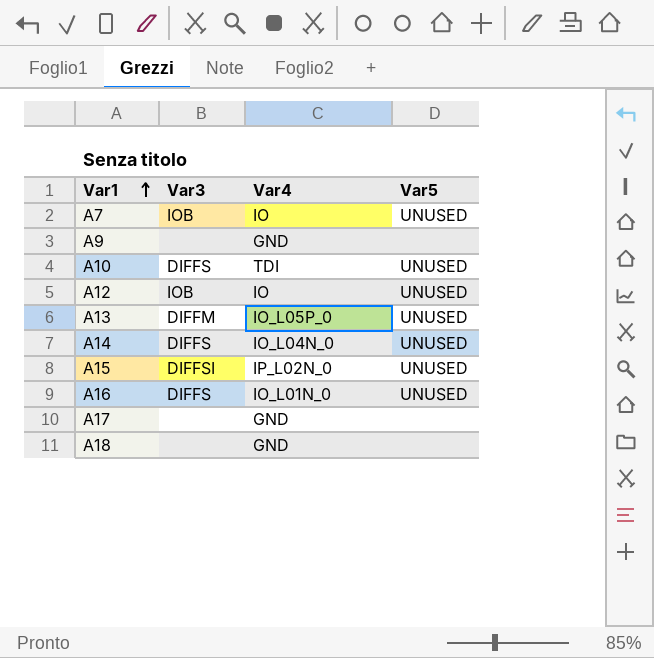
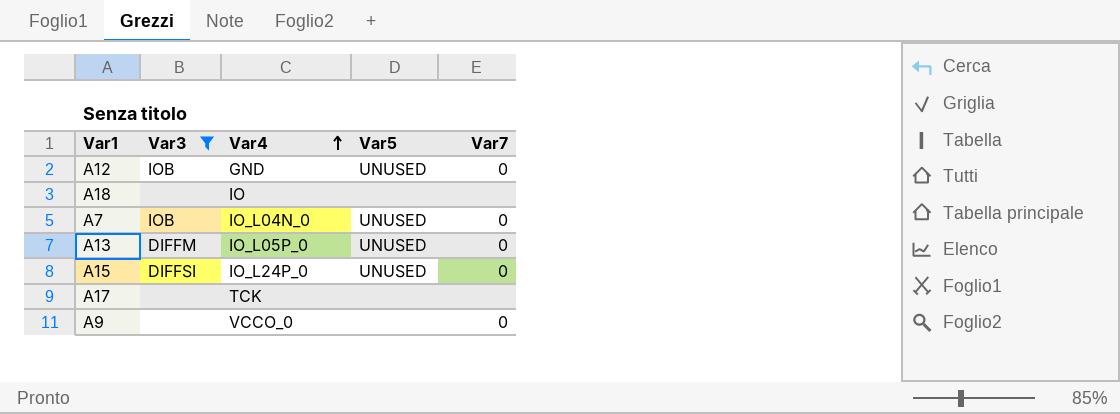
filter: none -> Var3 != DIFFS
row order: Var1 ascending -> Var4 ascending
column Var7 | position: none -> 5
A12 | Var4: IO -> GND
A18 | Var4: GND -> IO
A7 | Var4: IO -> IO_L04N_0
A15 | Var4: IP_L02N_0 -> IO_L24P_0
A17 | Var4: GND -> TCK
A9 | Var4: GND -> VCCO_0

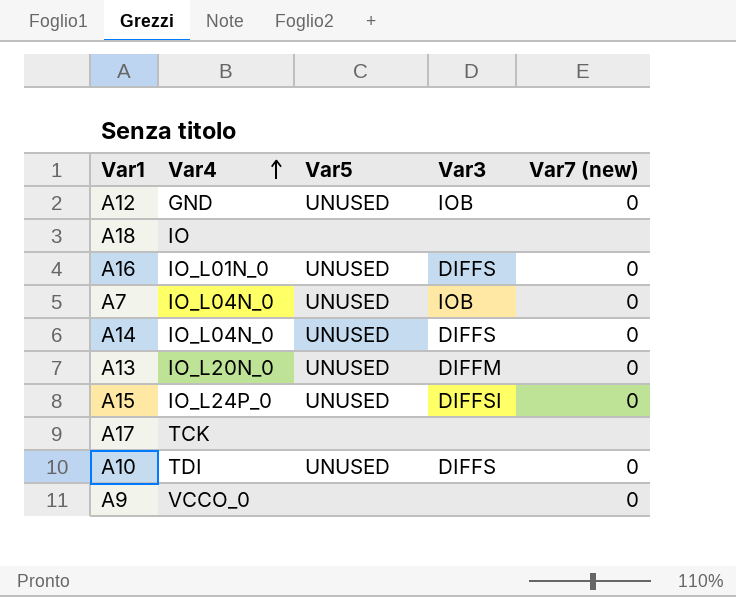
filter: Var3 != DIFFS -> none
column Var3 | position: 2 -> 4
column name: Var7 -> Var7 (new)
A13 | Var4: IO_L05P_0 -> IO_L20N_0

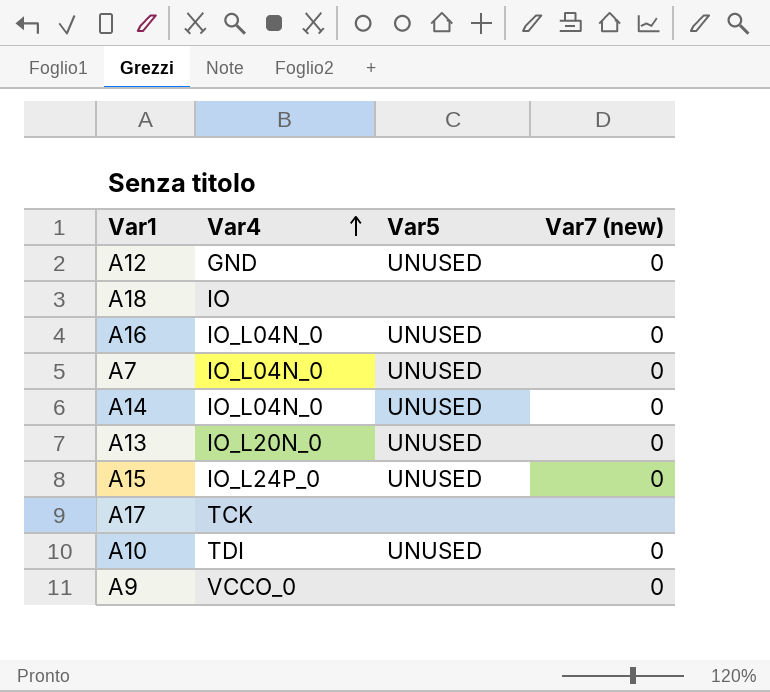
column Var3 | position: 4 -> none
A16 | Var4: IO_L01N_0 -> IO_L04N_0

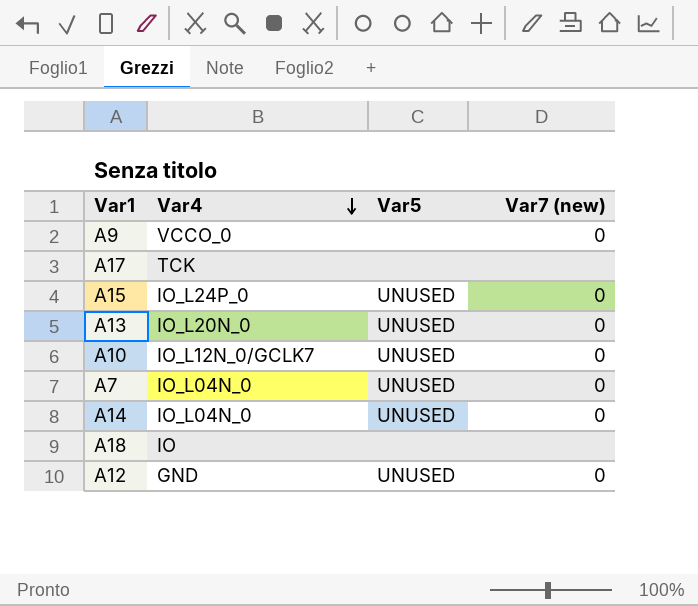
row order: Var4 ascending -> Var4 descending
row A16: IO_L04N_0 | UNUSED | 0 -> none
A10 | Var4: TDI -> IO_L12N_0/GCLK7

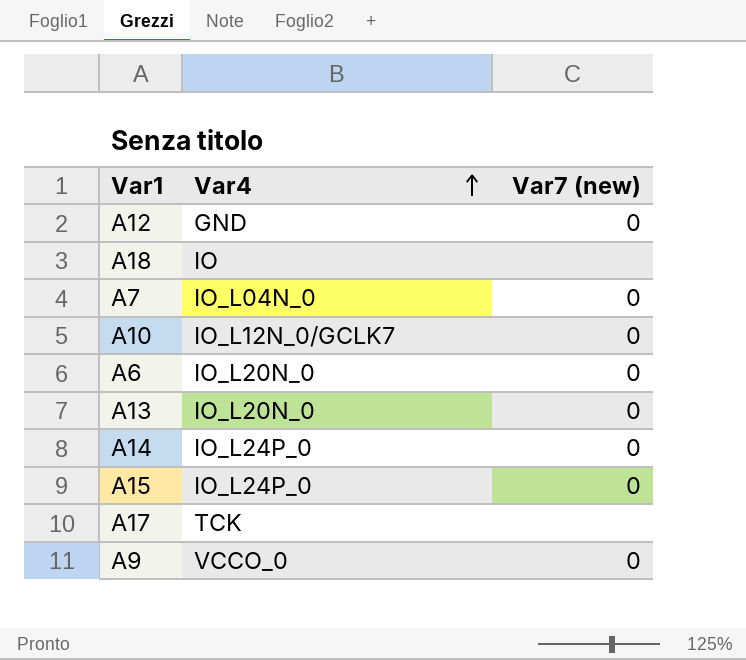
row order: Var4 descending -> Var4 ascending
column Var5 | position: 3 -> none
row A6: none -> IO_L20N_0 | 0
A14 | Var4: IO_L04N_0 -> IO_L24P_0

